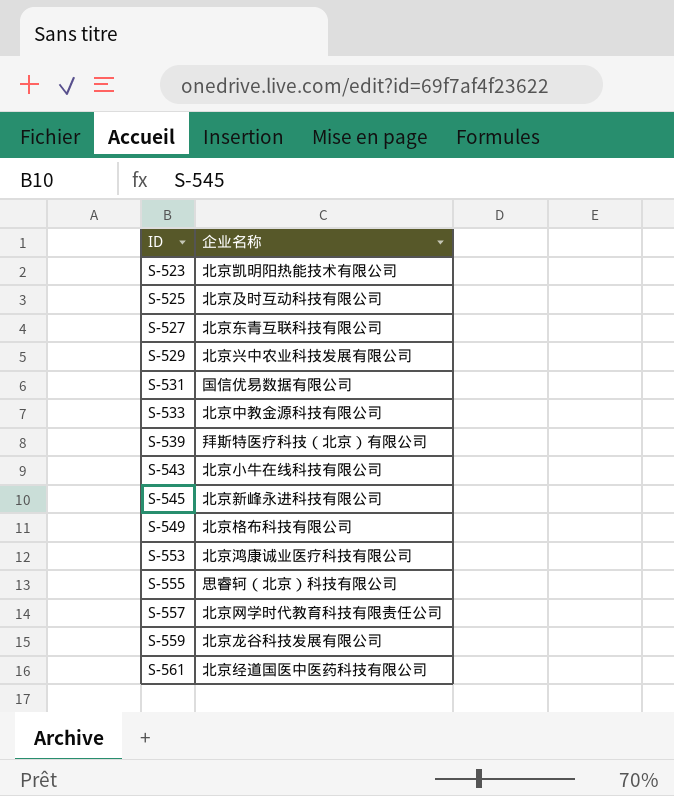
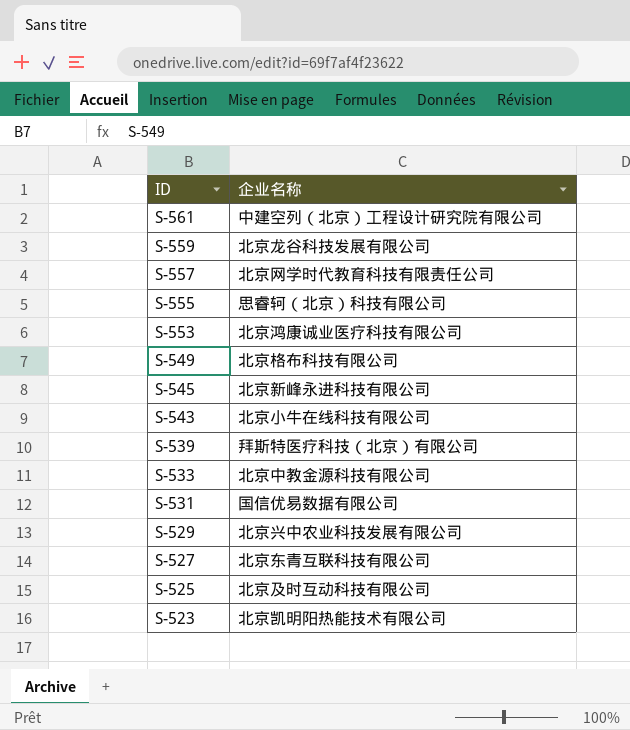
row order: ID ascending -> ID descending
S-561 | 企业名称: 北京经道国医中医药科技有限公司 -> 中建空列（北京）工程设计研究院有限公司

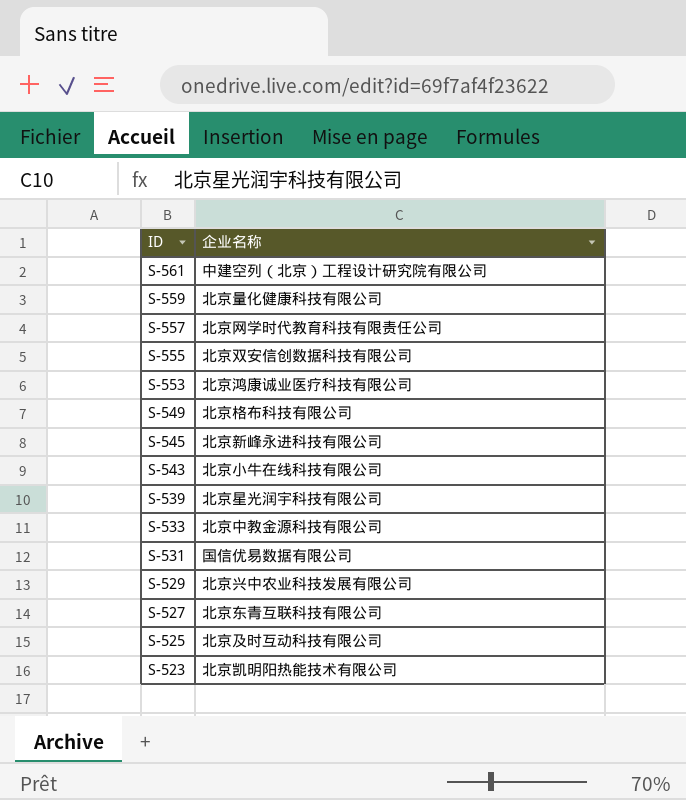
S-559 | 企业名称: 北京龙谷科技发展有限公司 -> 北京量化健康科技有限公司
S-555 | 企业名称: 思睿轲（北京）科技有限公司 -> 北京双安信创数据科技有限公司
S-539 | 企业名称: 拜斯特医疗科技（北京）有限公司 -> 北京星光润宇科技有限公司

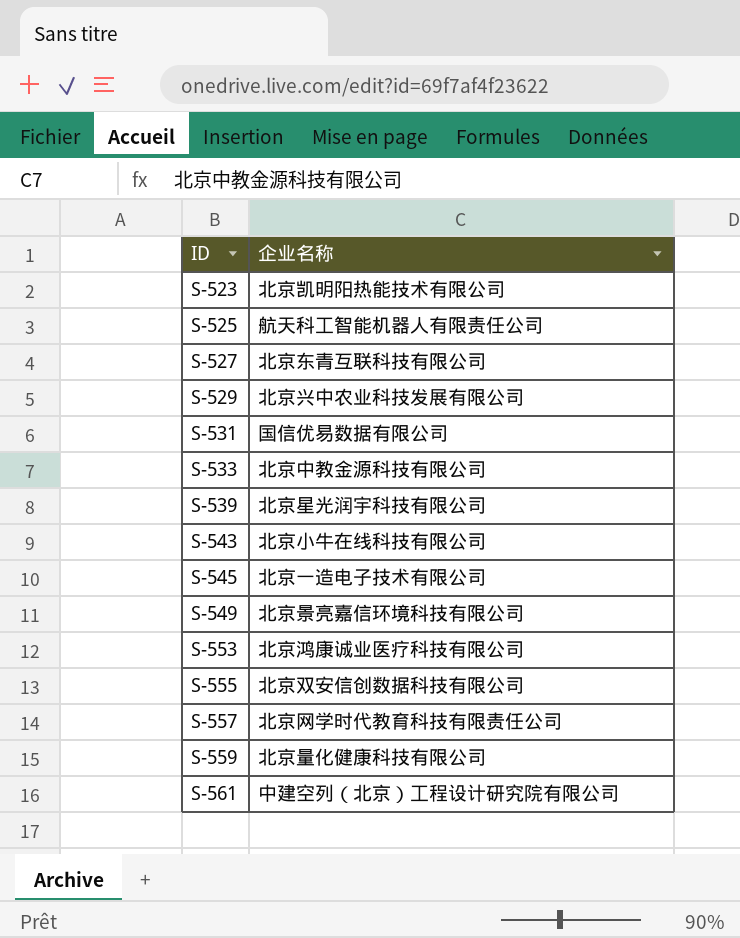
row order: ID descending -> ID ascending
S-525 | 企业名称: 北京及时互动科技有限公司 -> 航天科工智能机器人有限责任公司
S-545 | 企业名称: 北京新峰永进科技有限公司 -> 北京一造电子技术有限公司
S-549 | 企业名称: 北京格布科技有限公司 -> 北京景亮嘉信环境科技有限公司

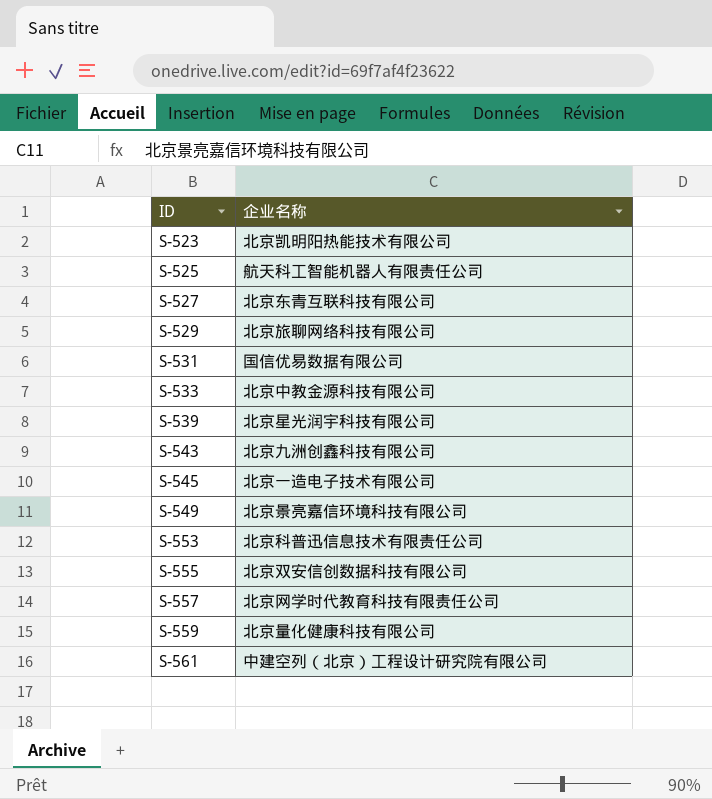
S-529 | 企业名称: 北京兴中农业科技发展有限公司 -> 北京旅聊网络科技有限公司
S-543 | 企业名称: 北京小牛在线科技有限公司 -> 北京九洲创鑫科技有限公司
S-553 | 企业名称: 北京鸿康诚业医疗科技有限公司 -> 北京科普迅信息技术有限责任公司

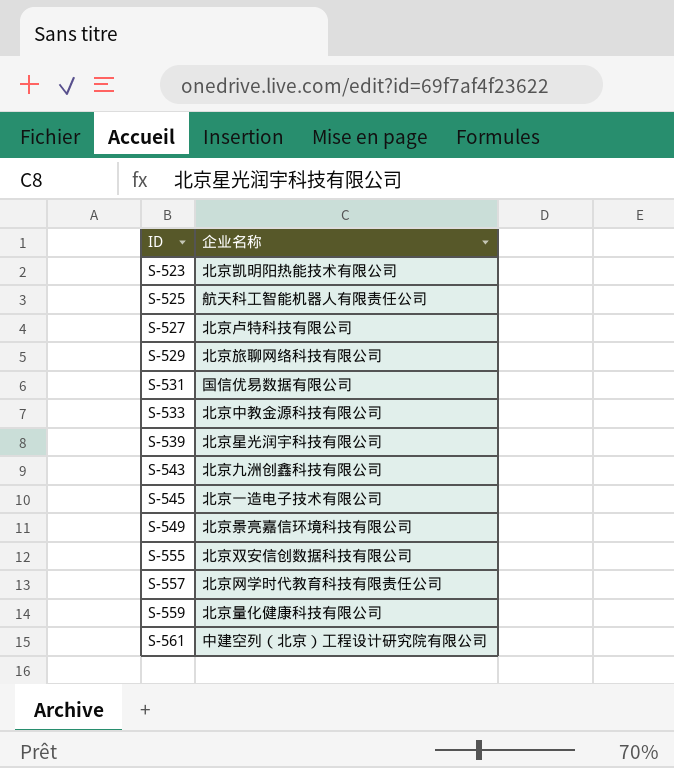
row S-553: 北京科普迅信息技术有限责任公司 -> none
S-527 | 企业名称: 北京东青互联科技有限公司 -> 北京卢特科技有限公司

